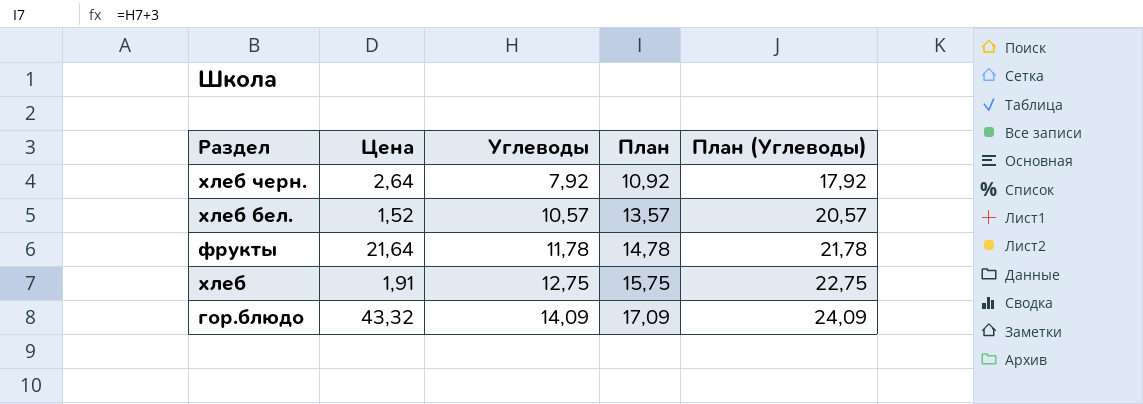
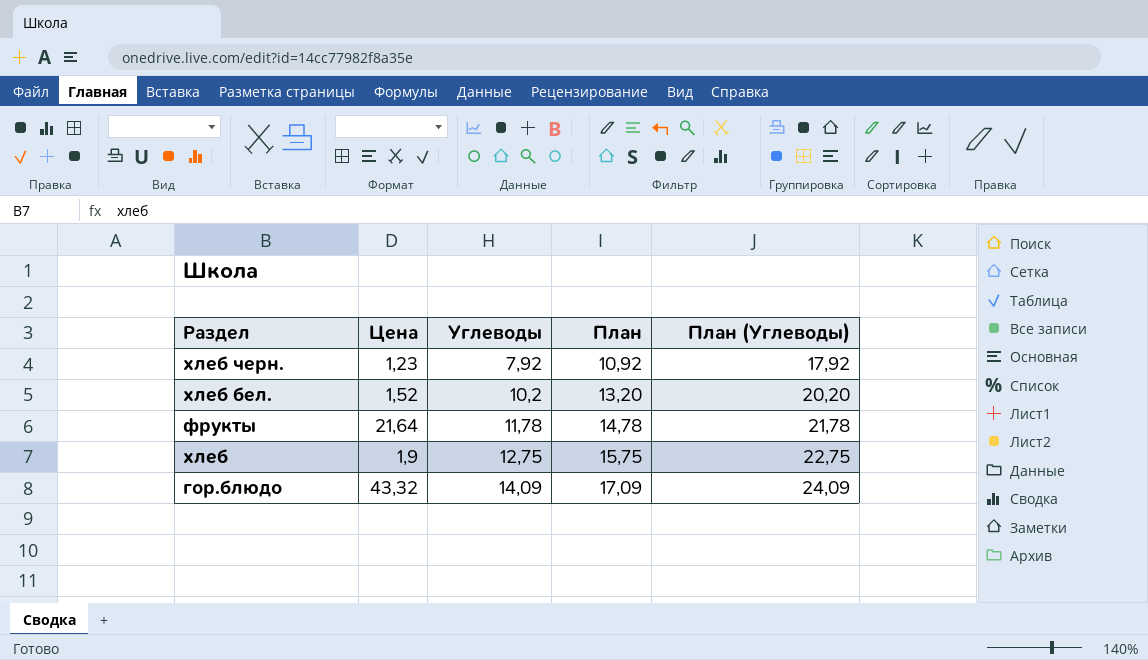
хлеб черн. | Цена: 2,64 -> 1,23
хлеб бел. | Углеводы: 10,57 -> 10,2
хлеб бел. | План: 13,57 -> 13,20
хлеб бел. | План (Углеводы): 20,57 -> 20,20
хлеб | Цена: 1,91 -> 1,9

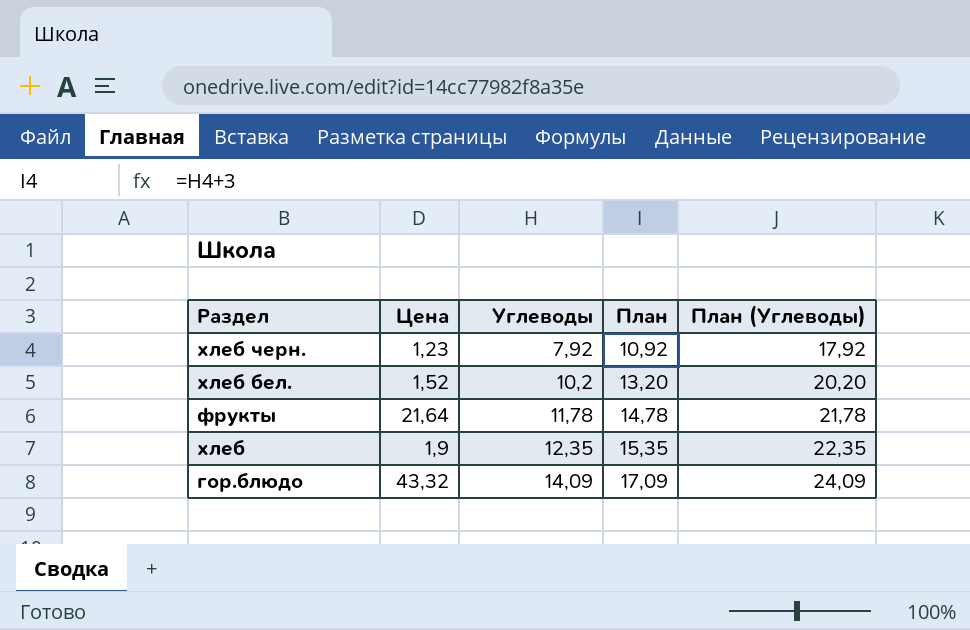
хлеб | Углеводы: 12,75 -> 12,35
хлеб | План: 15,75 -> 15,35
хлеб | План (Углеводы): 22,75 -> 22,35

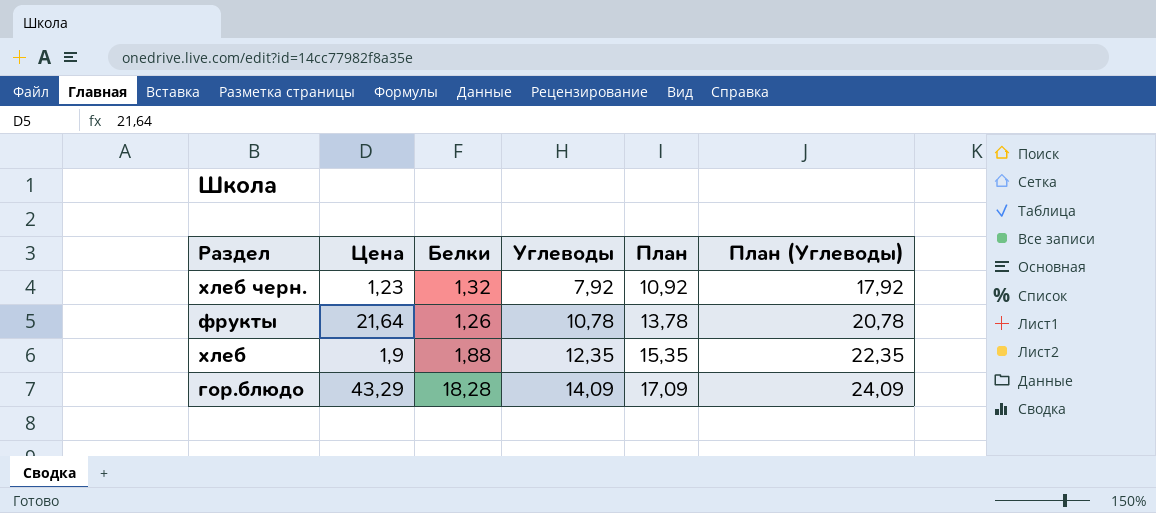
column Белки | position: none -> 3
row хлеб бел.: 1,52 | 10,2 | 13,20 | 20,20 -> none
фрукты | Углеводы: 11,78 -> 10,78
фрукты | План: 14,78 -> 13,78
фрукты | План (Углеводы): 21,78 -> 20,78
гор.блюдо | Цена: 43,32 -> 43,29

